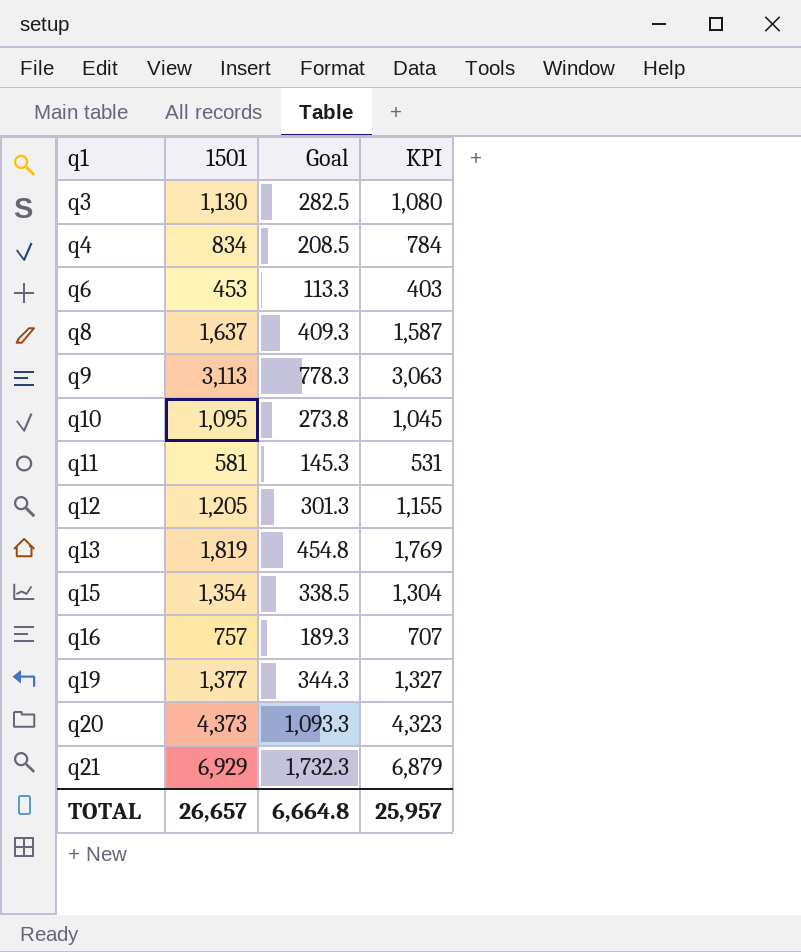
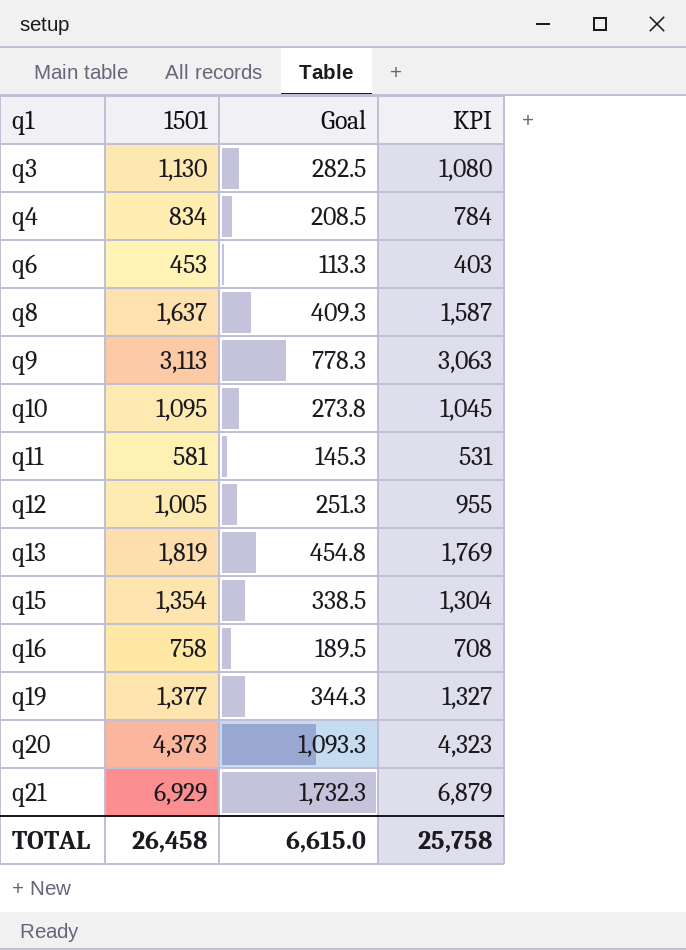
q12 | 1501: 1,205 -> 1,005
q12 | Goal: 301.3 -> 251.3
q12 | KPI: 1,155 -> 955
q16 | 1501: 757 -> 758
q16 | Goal: 189.3 -> 189.5
q16 | KPI: 707 -> 708
TOTAL | 1501: 26,657 -> 26,458
TOTAL | Goal: 6,664.8 -> 6,615.0
TOTAL | KPI: 25,957 -> 25,758

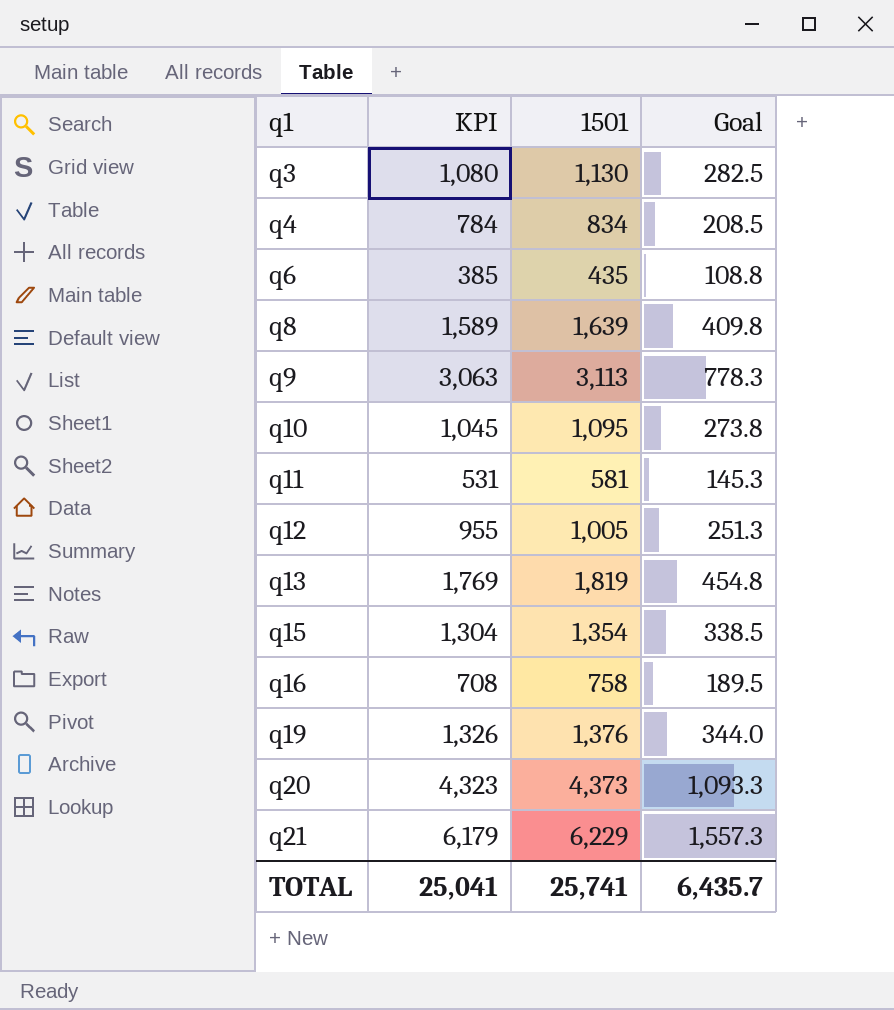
column KPI | position: 4 -> 2
q6 | KPI: 403 -> 385
q6 | 1501: 453 -> 435
q6 | Goal: 113.3 -> 108.8
q8 | KPI: 1,587 -> 1,589
q8 | 1501: 1,637 -> 1,639
q8 | Goal: 409.3 -> 409.8
q19 | KPI: 1,327 -> 1,326
q19 | 1501: 1,377 -> 1,376
q19 | Goal: 344.3 -> 344.0
q21 | KPI: 6,879 -> 6,179
q21 | 1501: 6,929 -> 6,229
q21 | Goal: 1,732.3 -> 1,557.3
TOTAL | KPI: 25,758 -> 25,041
TOTAL | 1501: 26,458 -> 25,741
TOTAL | Goal: 6,615.0 -> 6,435.7

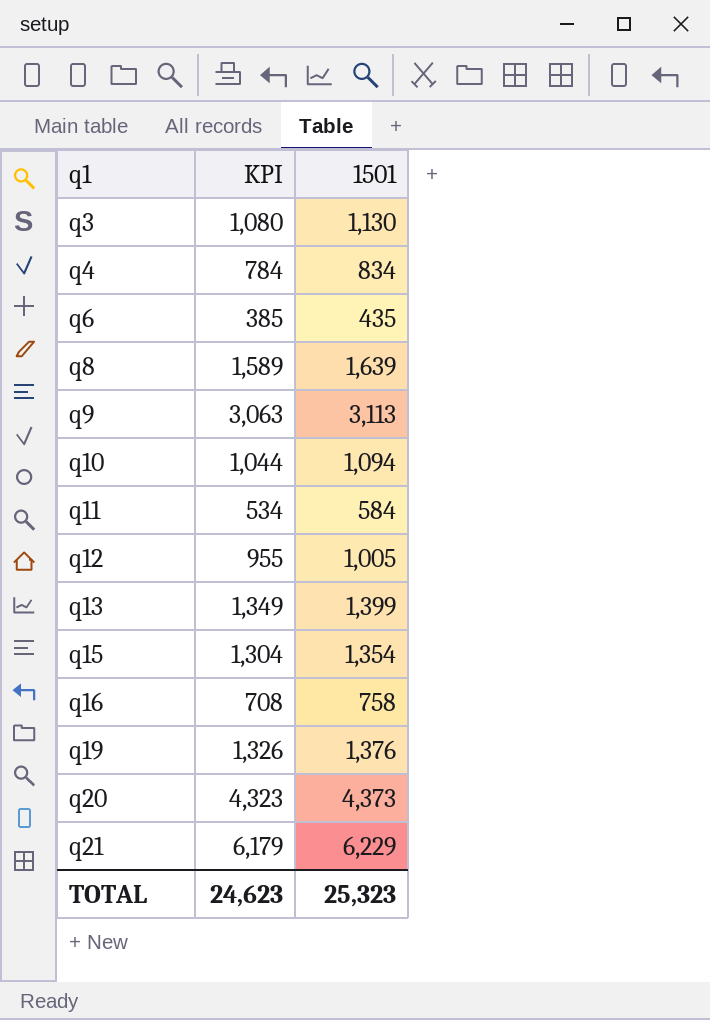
column Goal | formula: [1501] * 0.25 -> none
q10 | KPI: 1,045 -> 1,044
q10 | 1501: 1,095 -> 1,094
q11 | KPI: 531 -> 534
q11 | 1501: 581 -> 584
q13 | KPI: 1,769 -> 1,349
q13 | 1501: 1,819 -> 1,399
TOTAL | KPI: 25,041 -> 24,623
TOTAL | 1501: 25,741 -> 25,323

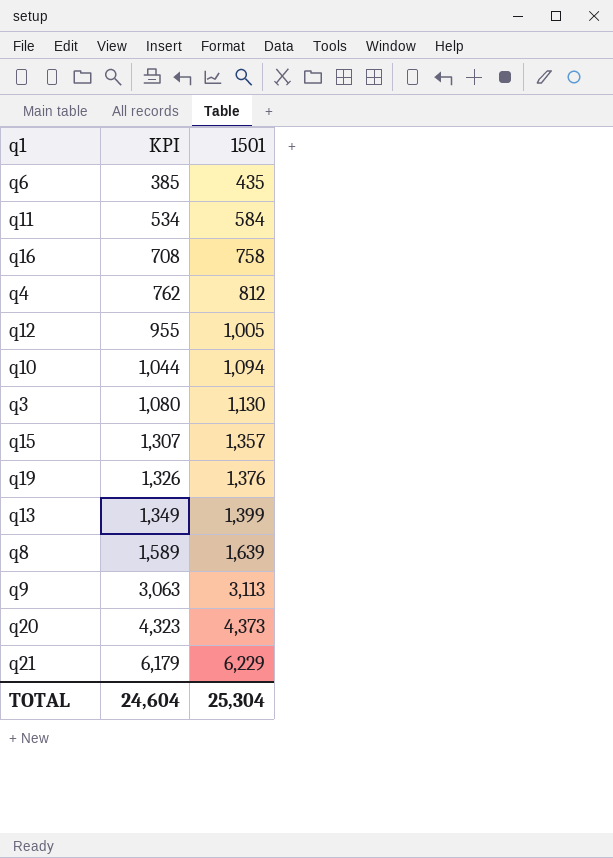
row order: q1 ascending -> KPI ascending
q4 | KPI: 784 -> 762
q4 | 1501: 834 -> 812
q15 | KPI: 1,304 -> 1,307
q15 | 1501: 1,354 -> 1,357
TOTAL | KPI: 24,623 -> 24,604
TOTAL | 1501: 25,323 -> 25,304

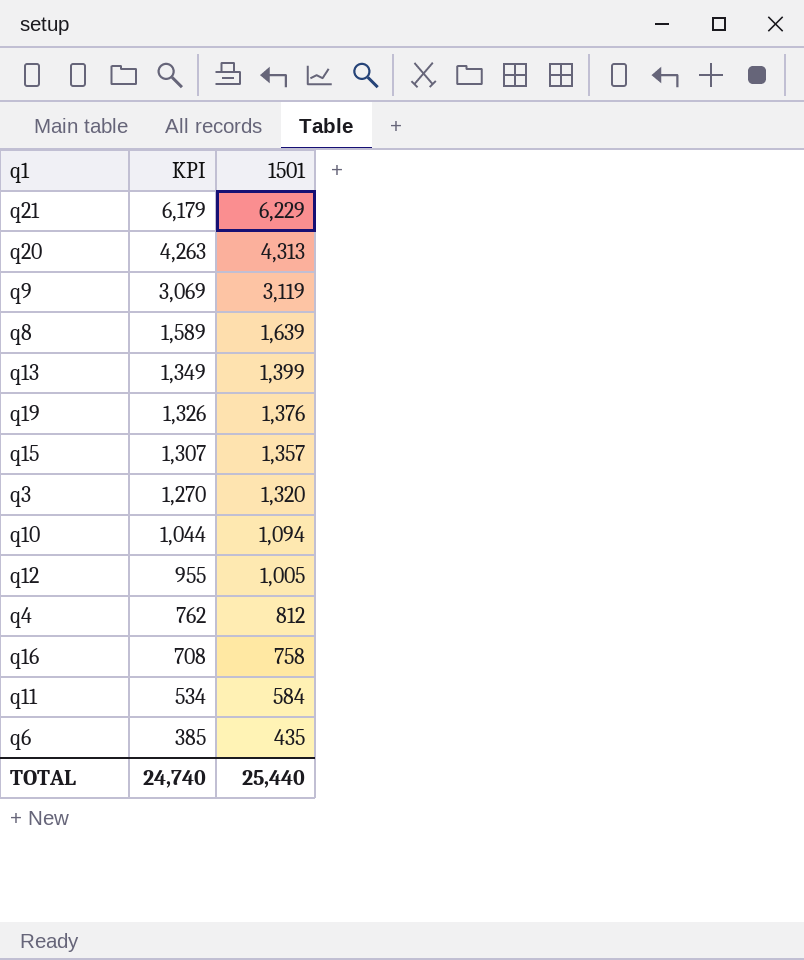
row order: KPI ascending -> KPI descending
q20 | KPI: 4,323 -> 4,263
q20 | 1501: 4,373 -> 4,313
q9 | KPI: 3,063 -> 3,069
q9 | 1501: 3,113 -> 3,119
q3 | KPI: 1,080 -> 1,270
q3 | 1501: 1,130 -> 1,320
TOTAL | KPI: 24,604 -> 24,740
TOTAL | 1501: 25,304 -> 25,440

